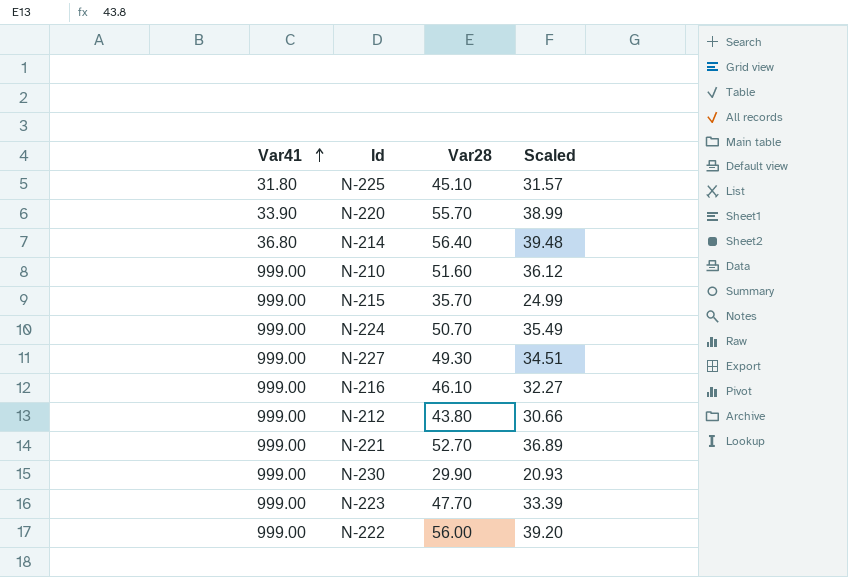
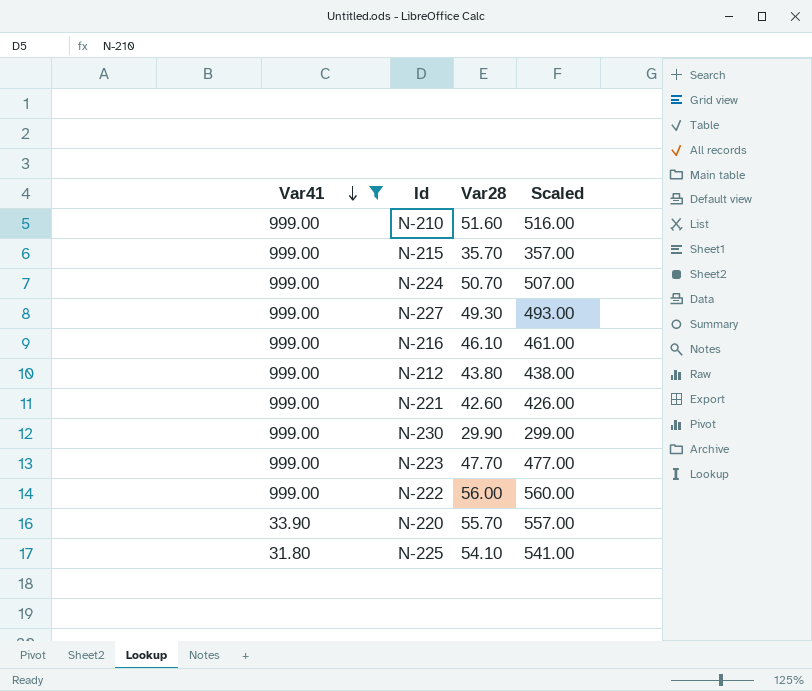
filter: none -> Var41 != 36.80
row order: Var41 ascending -> Var41 descending
column Scaled | formula: [Var28] * 0.7 -> [Var28] * 10
N-221 | Var28: 52.70 -> 42.60
N-225 | Var28: 45.10 -> 54.10

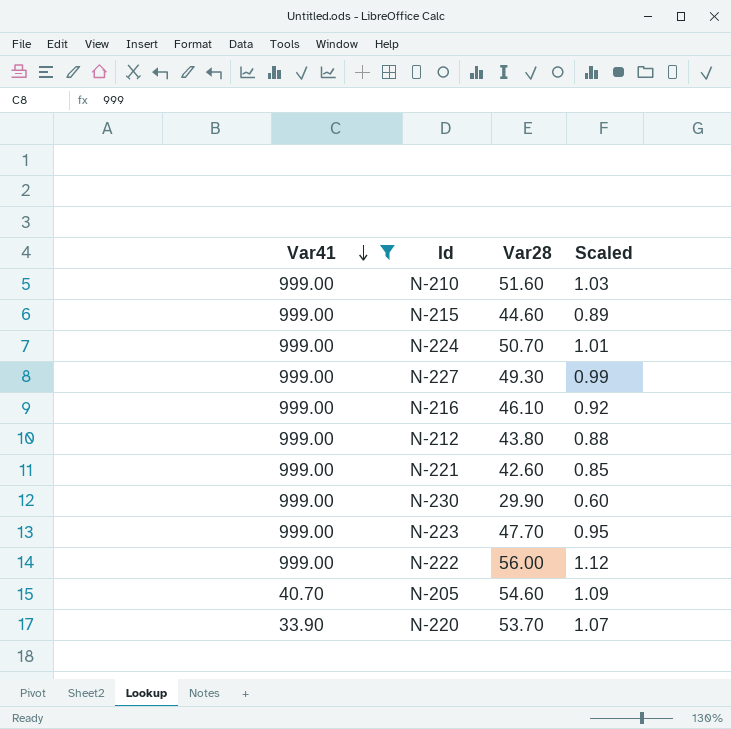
column Scaled | formula: [Var28] * 10 -> [Var28] * 0.02
row N-225: 31.80 | 54.10 | 541.00 -> none
N-215 | Var28: 35.70 -> 44.60
row N-205: none -> 40.70 | 54.60 | 1.09
N-220 | Var28: 55.70 -> 53.70

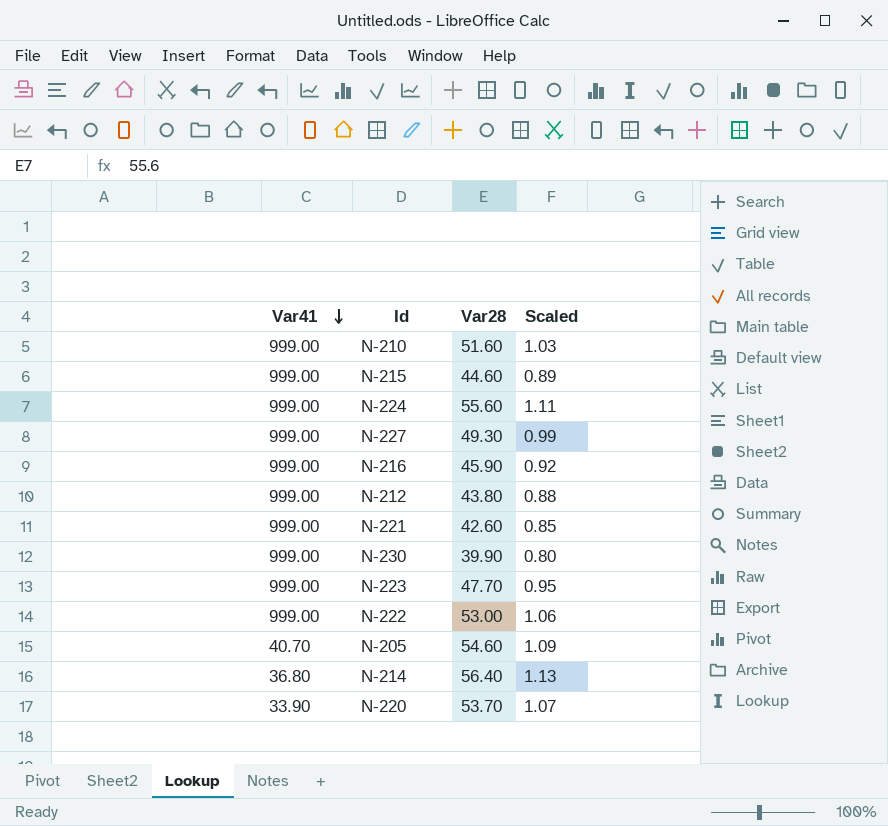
filter: Var41 != 36.80 -> none
N-224 | Var28: 50.70 -> 55.60
N-224 | Scaled: 1.01 -> 1.11
N-216 | Var28: 46.10 -> 45.90
N-230 | Var28: 29.90 -> 39.90
N-230 | Scaled: 0.60 -> 0.80
N-222 | Var28: 56.00 -> 53.00
N-222 | Scaled: 1.12 -> 1.06

